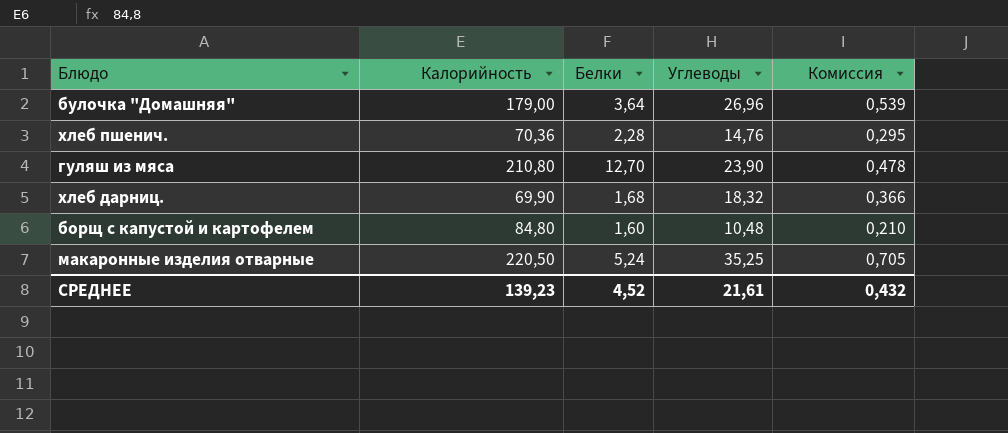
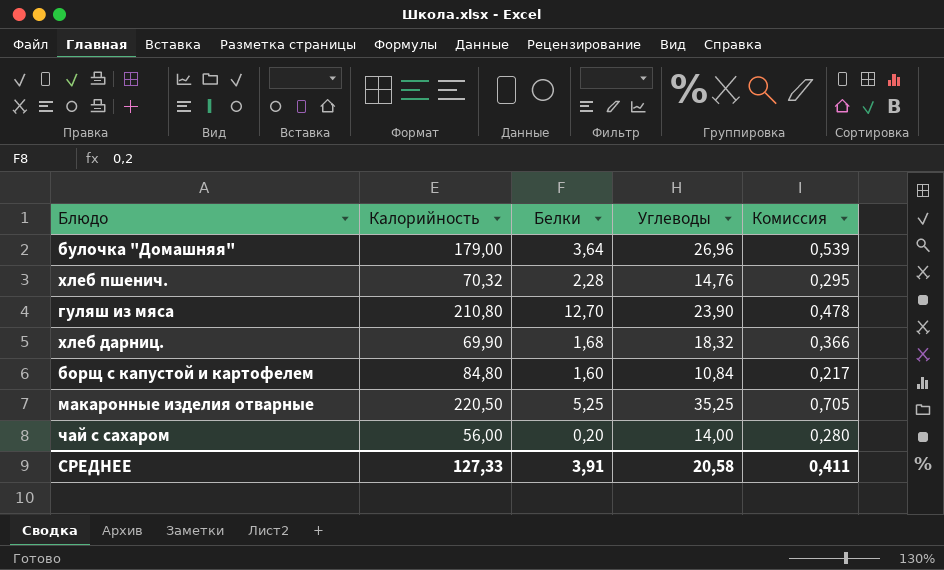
хлеб пшенич. | Калорийность: 70,36 -> 70,32
борщ с капустой и картофелем | Углеводы: 10,48 -> 10,84
борщ с капустой и картофелем | Комиссия: 0,210 -> 0,217
макаронные изделия отварные | Белки: 5,24 -> 5,25
row чай с сахаром: none -> 56,00 | 0,20 | 14,00 | 0,280
СРЕДНЕЕ | Калорийность: 139,23 -> 127,33
СРЕДНЕЕ | Белки: 4,52 -> 3,91
СРЕДНЕЕ | Углеводы: 21,61 -> 20,58
СРЕДНЕЕ | Комиссия: 0,432 -> 0,411

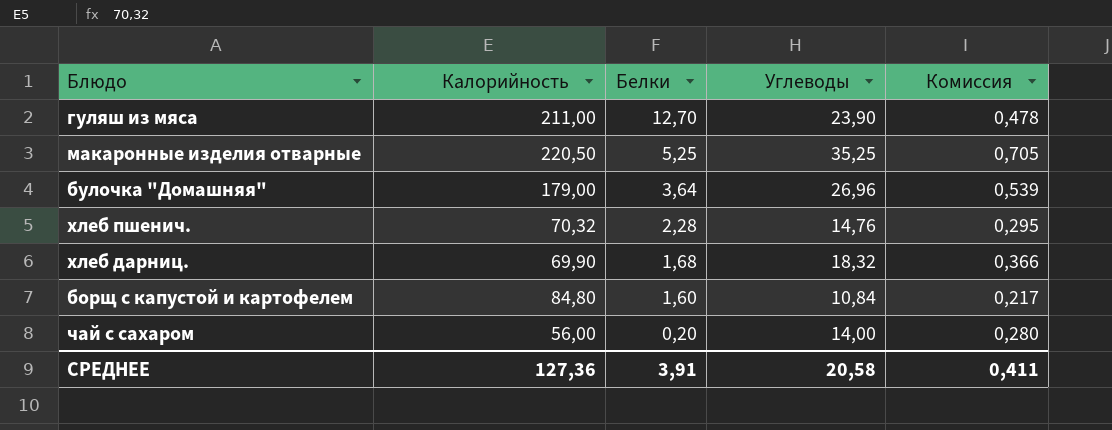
row order: none -> Белки descending
гуляш из мяса | Калорийность: 210,80 -> 211,00
СРЕДНЕЕ | Калорийность: 127,33 -> 127,36

